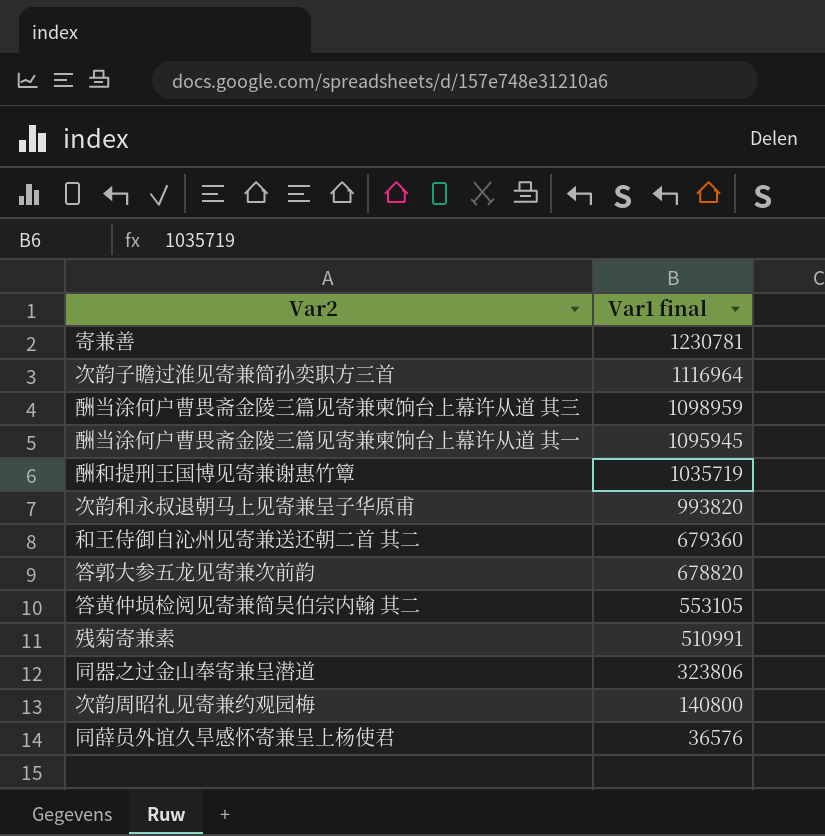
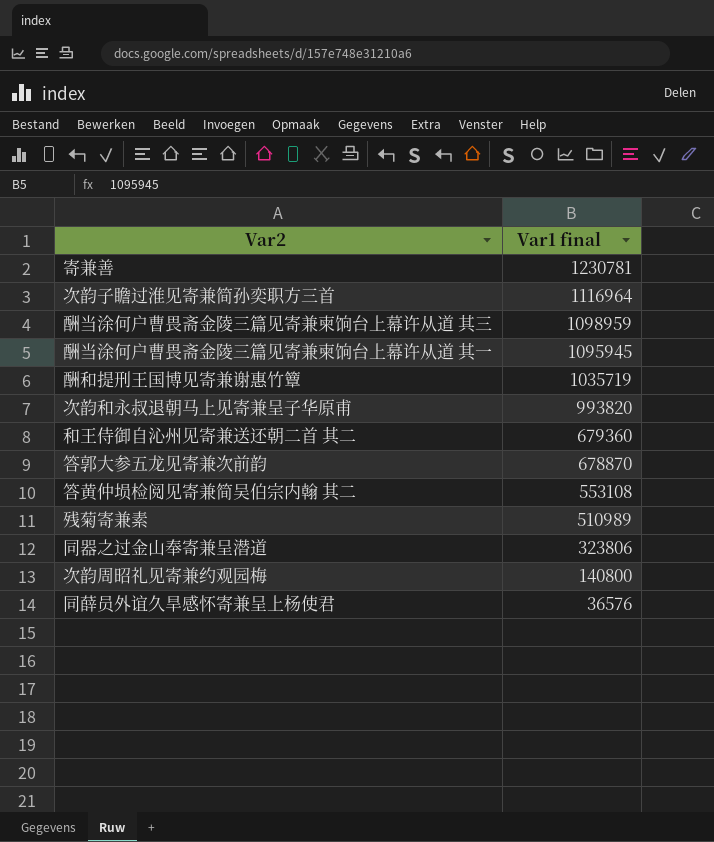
答郭大参五龙见寄兼次前韵 | Var1 final: 678820 -> 678870
答黄仲埙检阅见寄兼简吴伯宗内翰 其二 | Var1 final: 553105 -> 553108
残菊寄兼素 | Var1 final: 510991 -> 510989

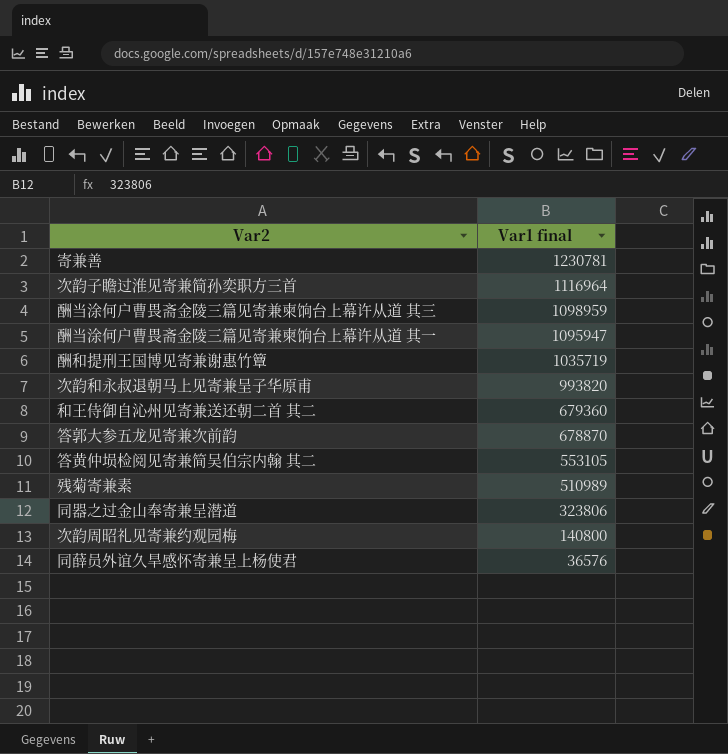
酬当涂何户曹畏斋金陵三篇见寄兼柬饷台上幕许从道 其一 | Var1 final: 1095945 -> 1095947
答黄仲埙检阅见寄兼简吴伯宗内翰 其二 | Var1 final: 553108 -> 553105

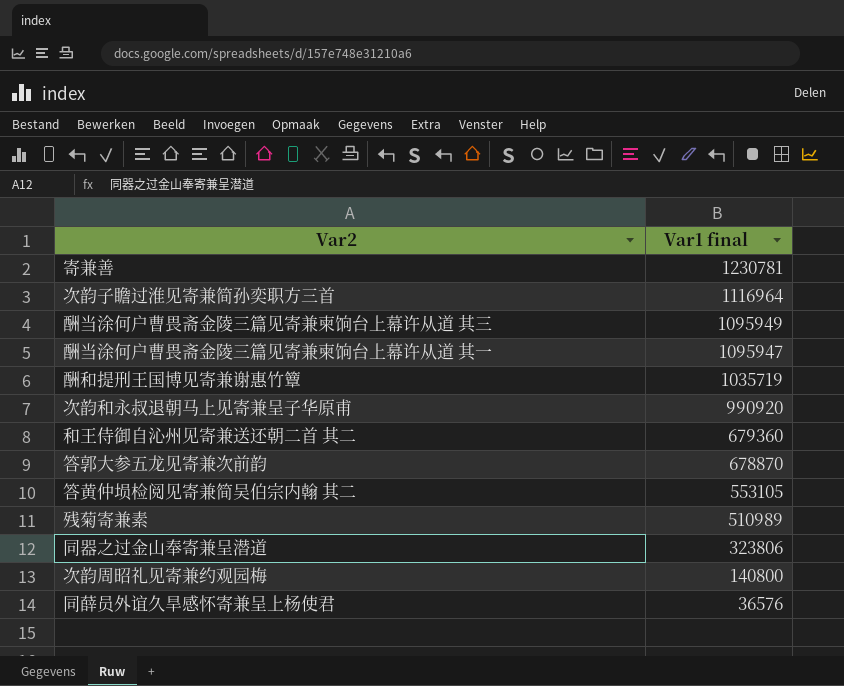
酬当涂何户曹畏斋金陵三篇见寄兼柬饷台上幕许从道 其三 | Var1 final: 1098959 -> 1095949
次韵和永叔退朝马上见寄兼呈子华原甫 | Var1 final: 993820 -> 990920

